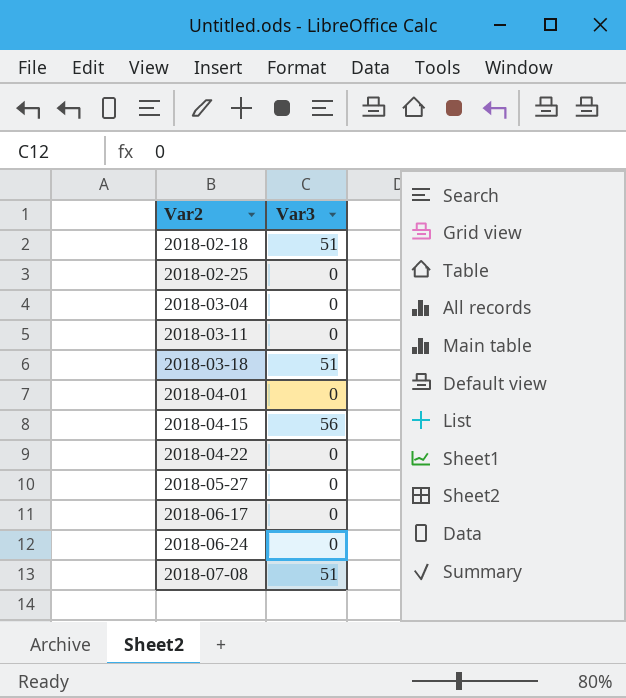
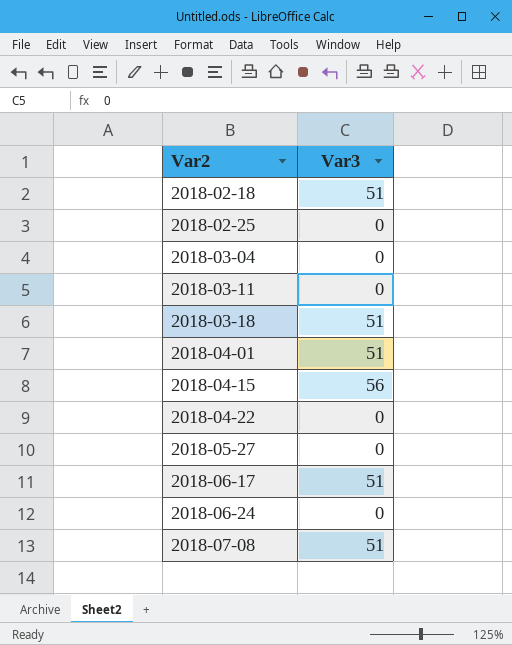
2018-04-01 | Var3: 0 -> 51
2018-06-17 | Var3: 0 -> 51

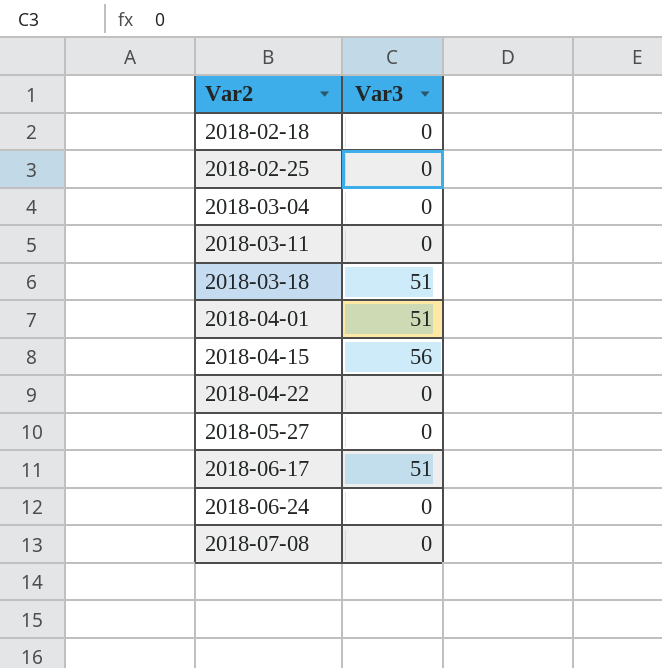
2018-02-18 | Var3: 51 -> 0
2018-07-08 | Var3: 51 -> 0

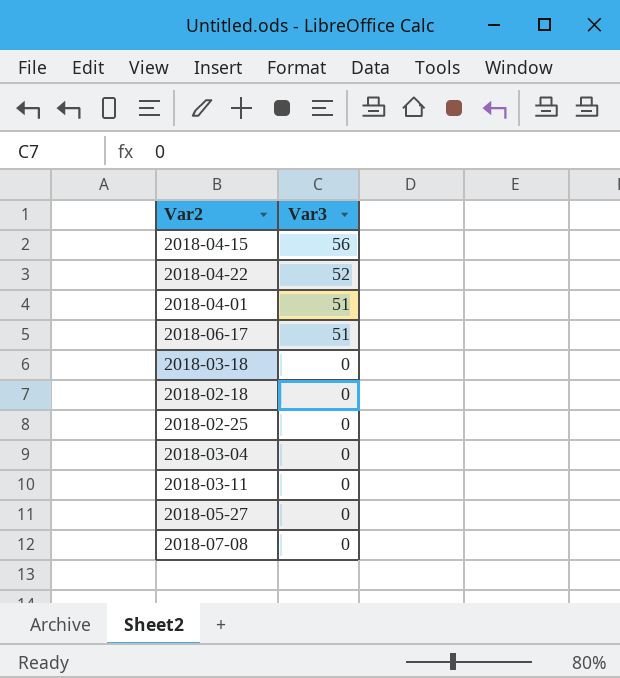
row order: Var2 ascending -> Var3 descending
row 2018-06-24: 0 -> none
2018-04-22 | Var3: 0 -> 52
2018-03-18 | Var3: 51 -> 0

